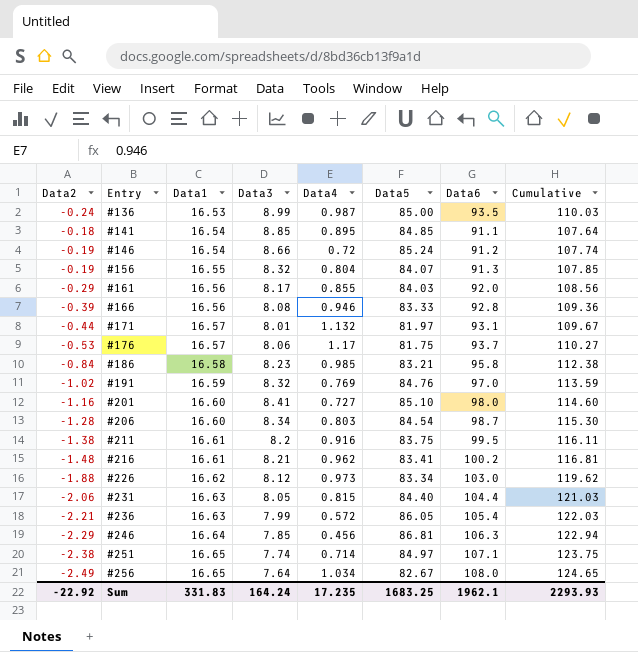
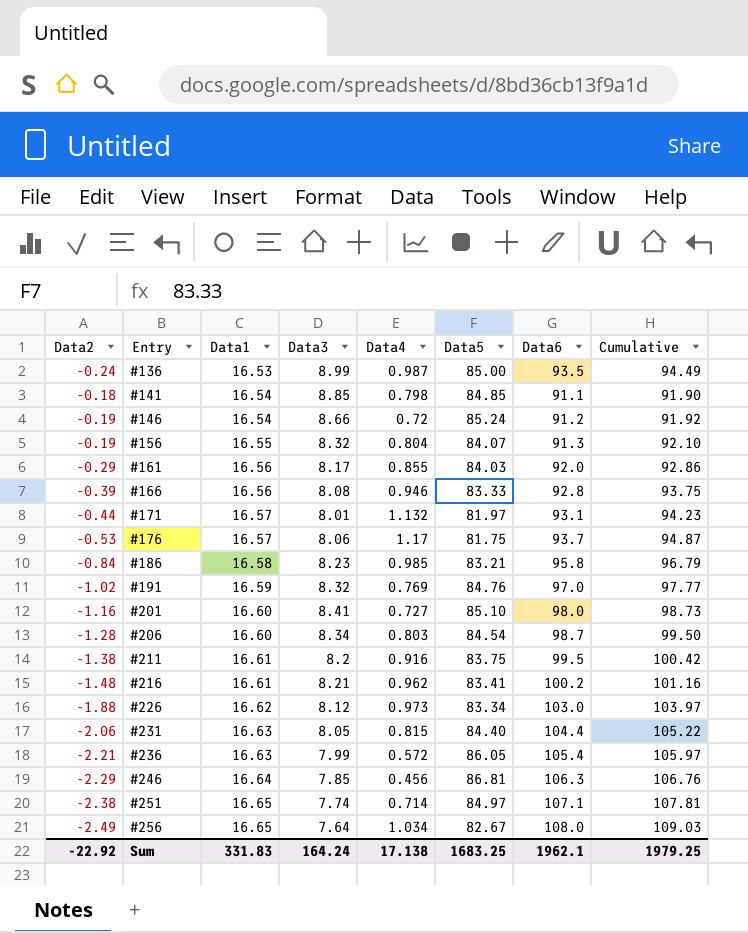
column Cumulative | formula: [Data1] + [Data6] -> [Data4] + [Data6]
#141 | Data4: 0.895 -> 0.798
Sum | Data4: 17.235 -> 17.138
Sum | Cumulative: 2293.93 -> 1979.25

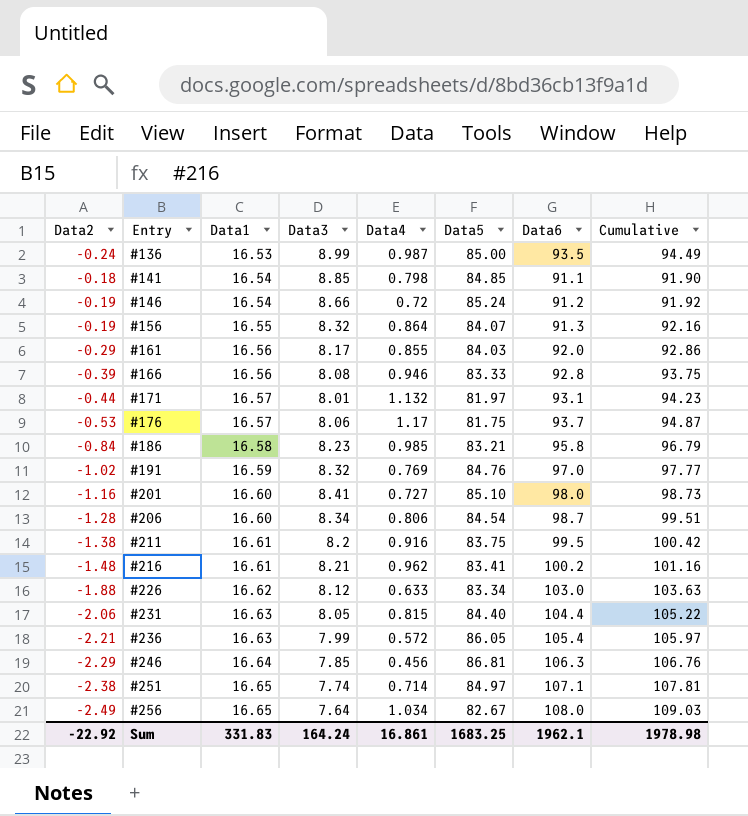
#156 | Data4: 0.804 -> 0.864
#156 | Cumulative: 92.10 -> 92.16
#206 | Data4: 0.803 -> 0.806
#206 | Cumulative: 99.50 -> 99.51
#226 | Data4: 0.973 -> 0.633
#226 | Cumulative: 103.97 -> 103.63
Sum | Data4: 17.138 -> 16.861
Sum | Cumulative: 1979.25 -> 1978.98

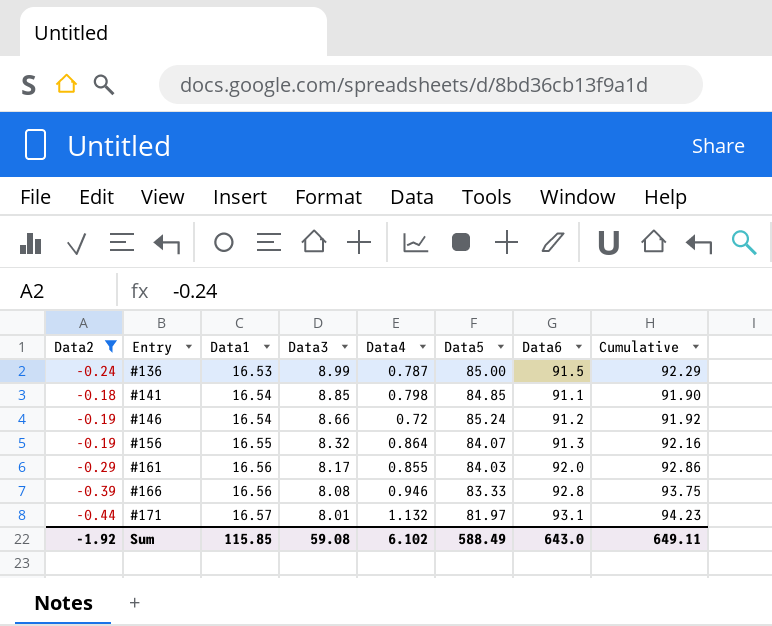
filter: none -> Data2 >= -0.44
#136 | Data4: 0.987 -> 0.787
#136 | Data6: 93.5 -> 91.5
#136 | Cumulative: 94.49 -> 92.29
Sum | Data2: -22.92 -> -1.92
Sum | Data1: 331.83 -> 115.85
Sum | Data3: 164.24 -> 59.08
Sum | Data4: 16.861 -> 6.102
Sum | Data5: 1683.25 -> 588.49
Sum | Data6: 1962.1 -> 643.0
Sum | Cumulative: 1978.98 -> 649.11

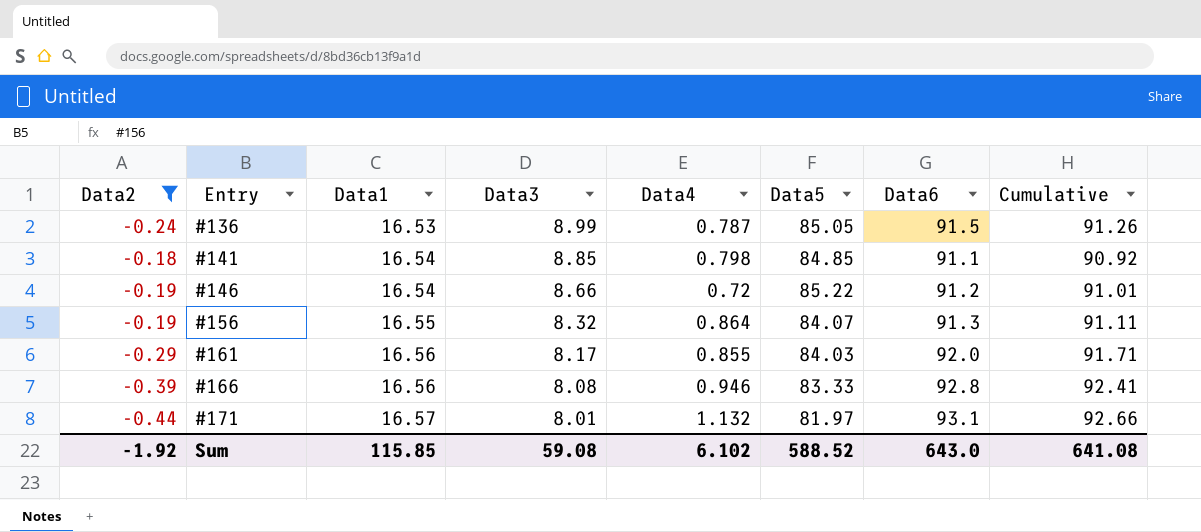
column Cumulative | formula: [Data4] + [Data6] -> [Data2] + [Data6]
#136 | Data5: 85.00 -> 85.05
#146 | Data5: 85.24 -> 85.22
Sum | Data5: 588.49 -> 588.52
Sum | Cumulative: 649.11 -> 641.08

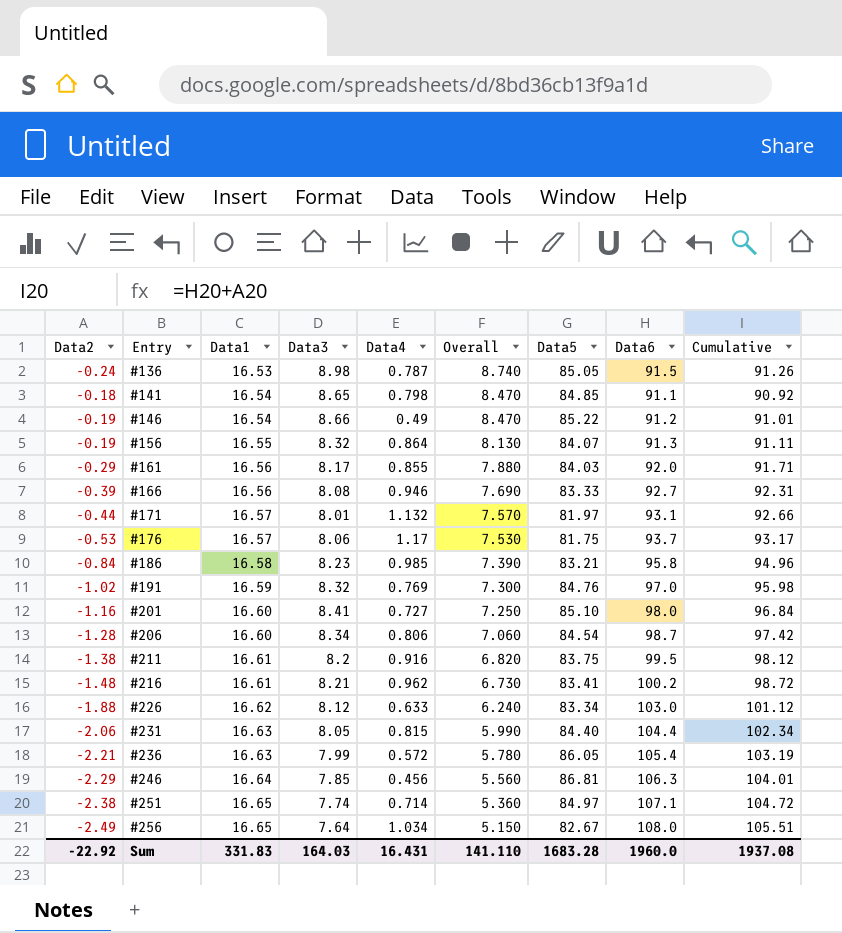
filter: Data2 >= -0.44 -> none
column Overall | formula: none -> [Data2] + [Data3]
#136 | Data3: 8.99 -> 8.98
#141 | Data3: 8.85 -> 8.65
#146 | Data4: 0.72 -> 0.49
#166 | Data6: 92.8 -> 92.7
#166 | Cumulative: 92.41 -> 92.31
Sum | Data2: -1.92 -> -22.92
Sum | Data1: 115.85 -> 331.83
Sum | Data3: 59.08 -> 164.03
Sum | Data4: 6.102 -> 16.431
Sum | Data5: 588.52 -> 1683.28
Sum | Data6: 643.0 -> 1960.0
Sum | Cumulative: 641.08 -> 1937.08

